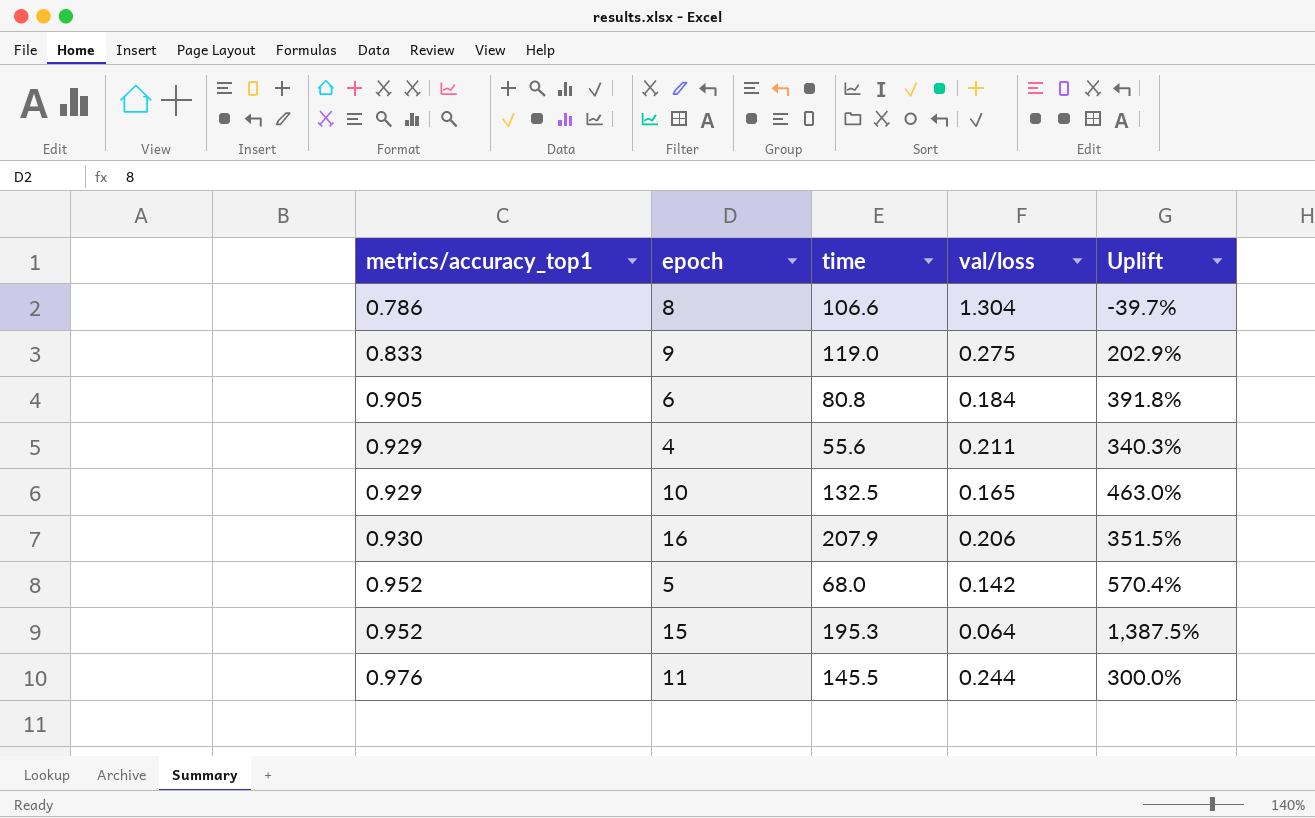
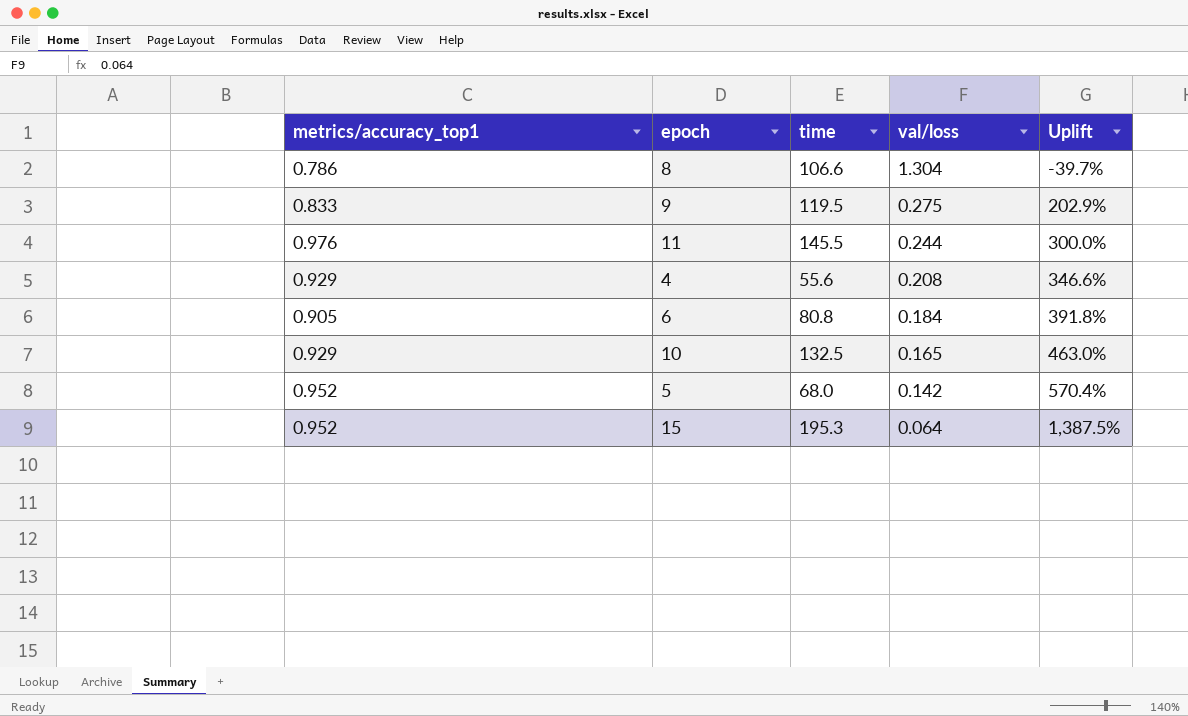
row order: metrics/accuracy_top1 ascending -> val/loss descending
row 16: 0.930 | 207.9 | 0.206 | 351.5% -> none
9 | time: 119.0 -> 119.5
4 | val/loss: 0.211 -> 0.208
4 | Uplift: 340.3% -> 346.6%

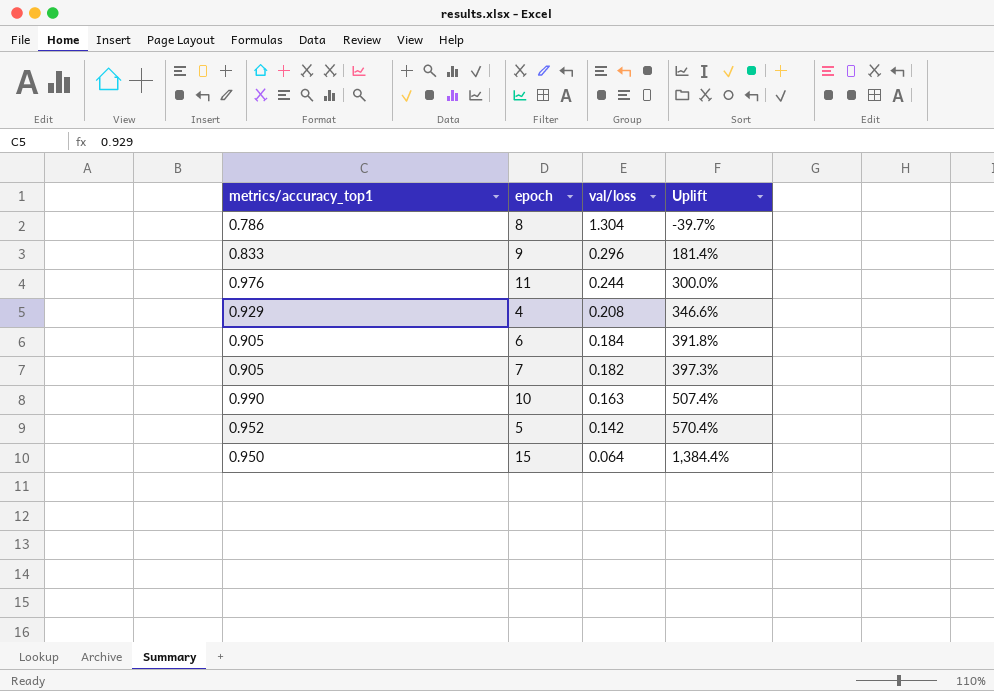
column time | position: 3 -> none
9 | val/loss: 0.275 -> 0.296
9 | Uplift: 202.9% -> 181.4%
row 7: none -> 0.905 | 0.182 | 397.3%
10 | metrics/accuracy_top1: 0.929 -> 0.990
10 | val/loss: 0.165 -> 0.163
10 | Uplift: 463.0% -> 507.4%
15 | metrics/accuracy_top1: 0.952 -> 0.950
15 | Uplift: 1,387.5% -> 1,384.4%

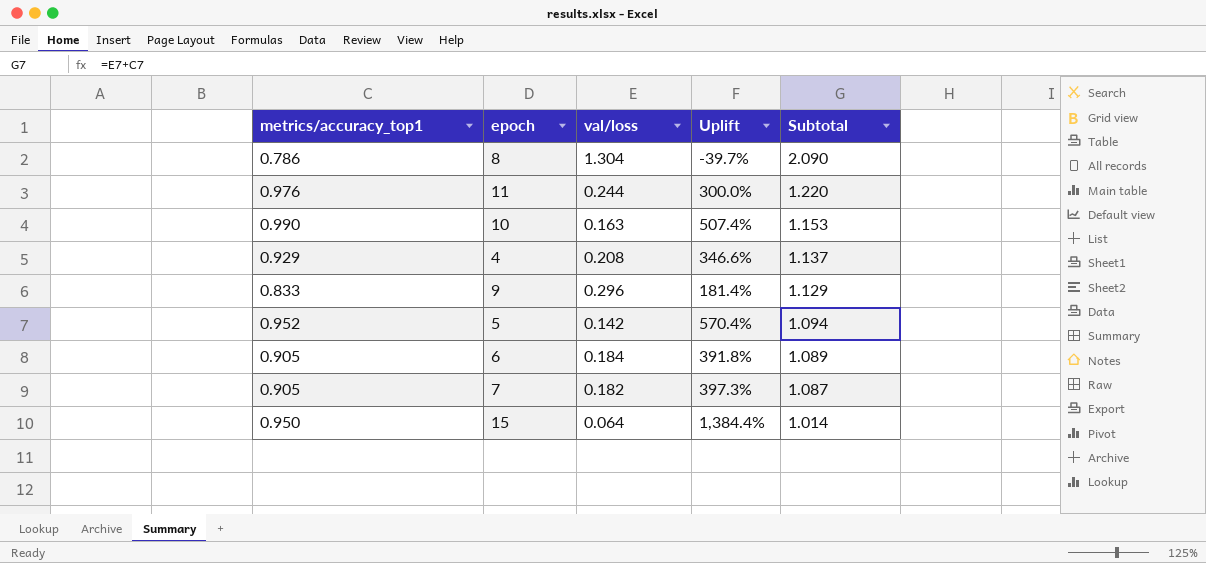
row order: val/loss descending -> Subtotal descending
column Subtotal | formula: none -> [metrics/accuracy_top1] + [val/loss]

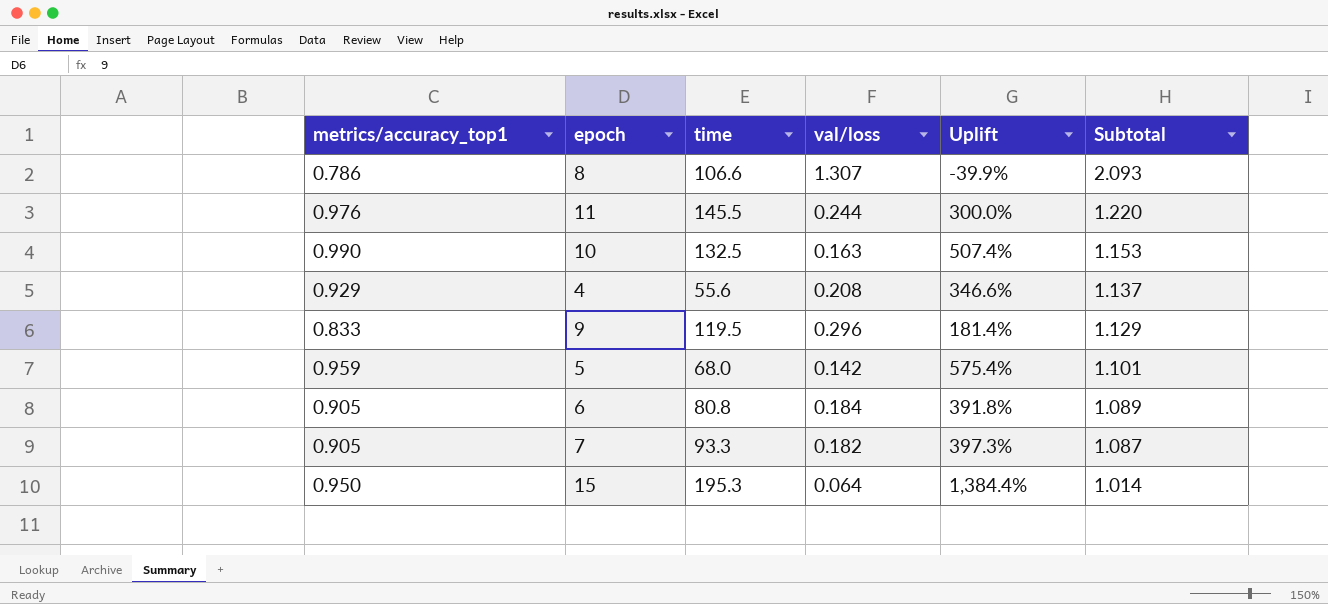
column time | position: none -> 3
8 | val/loss: 1.304 -> 1.307
8 | Uplift: -39.7% -> -39.9%
8 | Subtotal: 2.090 -> 2.093
5 | metrics/accuracy_top1: 0.952 -> 0.959
5 | Uplift: 570.4% -> 575.4%
5 | Subtotal: 1.094 -> 1.101

